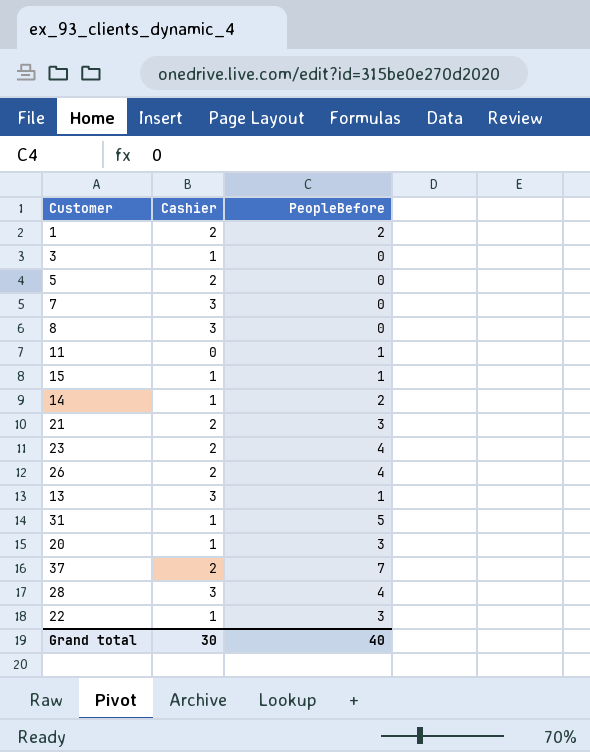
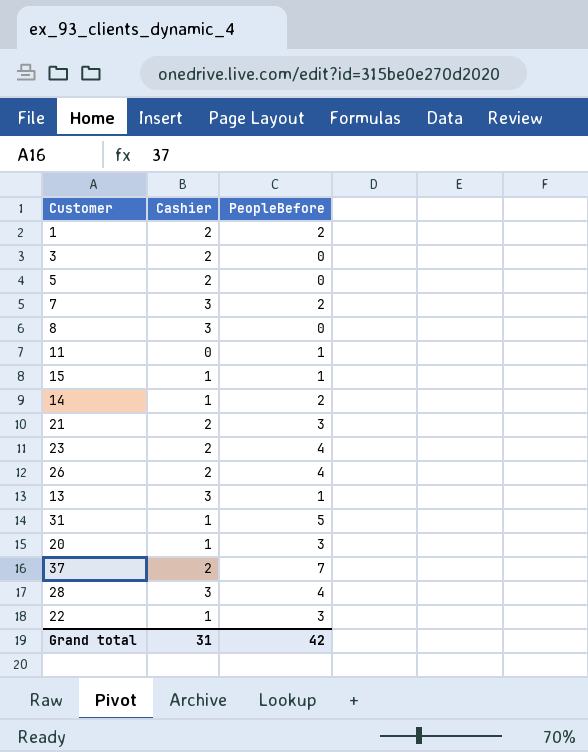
3 | Cashier: 1 -> 2
7 | PeopleBefore: 0 -> 2
Grand total | Cashier: 30 -> 31
Grand total | PeopleBefore: 40 -> 42

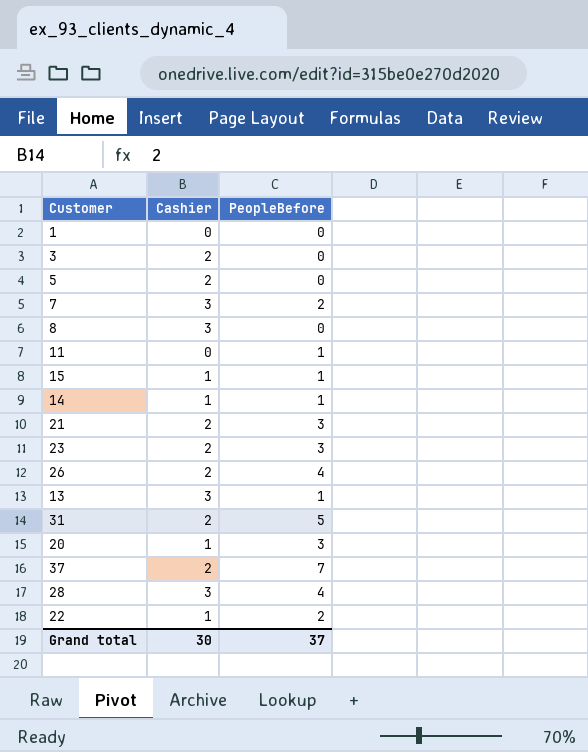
1 | Cashier: 2 -> 0
1 | PeopleBefore: 2 -> 0
14 | PeopleBefore: 2 -> 1
23 | PeopleBefore: 4 -> 3
31 | Cashier: 1 -> 2
22 | PeopleBefore: 3 -> 2
Grand total | Cashier: 31 -> 30
Grand total | PeopleBefore: 42 -> 37

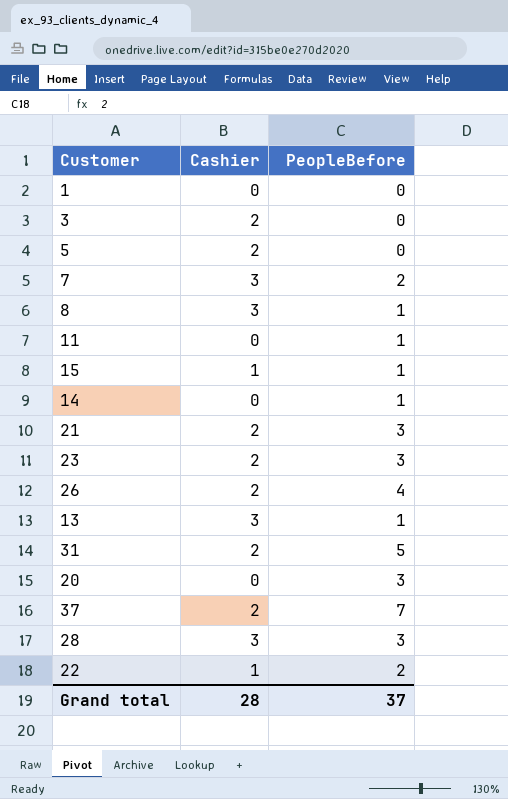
8 | PeopleBefore: 0 -> 1
14 | Cashier: 1 -> 0
20 | Cashier: 1 -> 0
28 | PeopleBefore: 4 -> 3
Grand total | Cashier: 30 -> 28

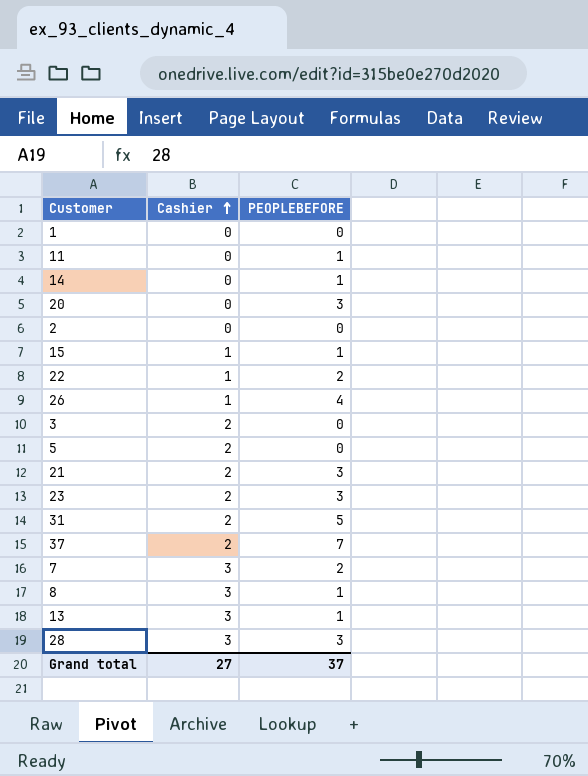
row order: none -> Cashier ascending
column name: PeopleBefore -> PEOPLEBEFORE
row 2: none -> 0 | 0
26 | Cashier: 2 -> 1
Grand total | Cashier: 28 -> 27

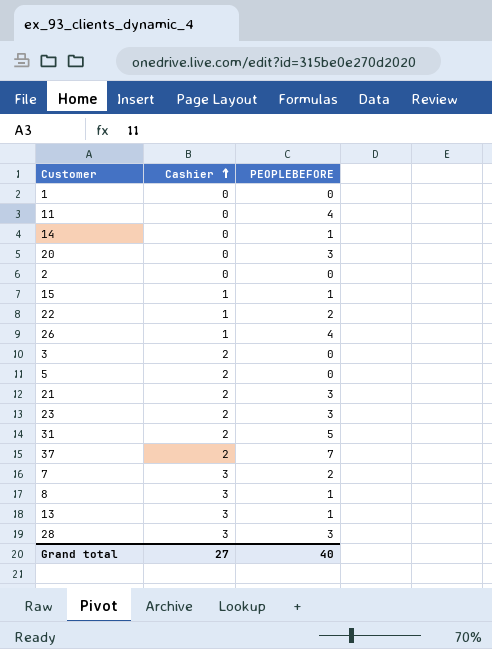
11 | PEOPLEBEFORE: 1 -> 4
Grand total | PEOPLEBEFORE: 37 -> 40

